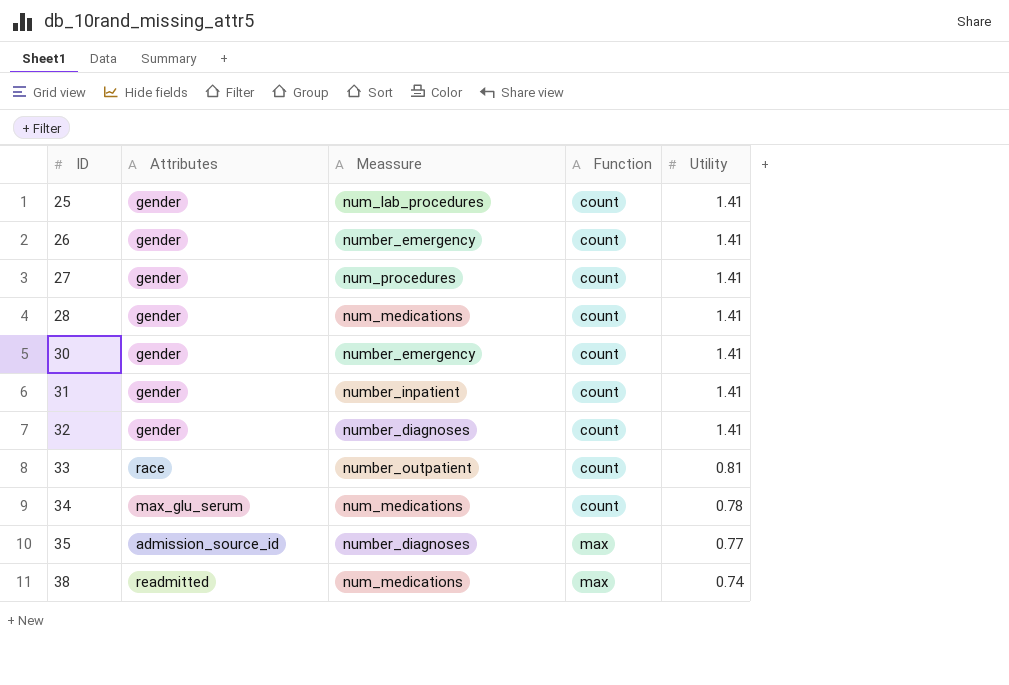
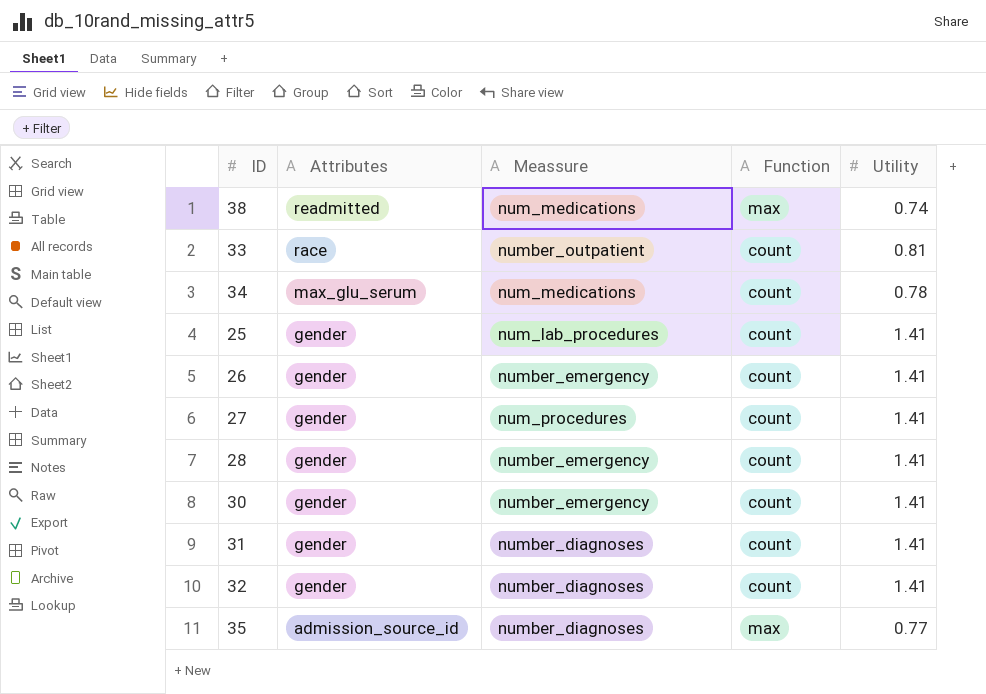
row order: ID ascending -> Attributes descending
28 | Meassure: num_medications -> number_emergency
31 | Meassure: number_inpatient -> number_diagnoses

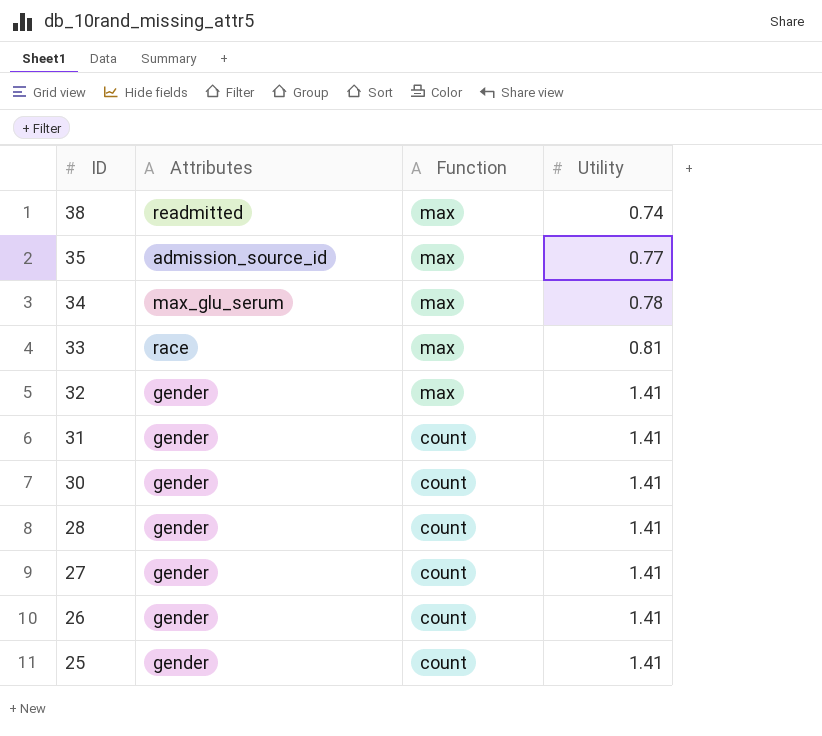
row order: Attributes descending -> ID descending
column Meassure | position: 3 -> none
34 | Function: count -> max
33 | Function: count -> max
32 | Function: count -> max

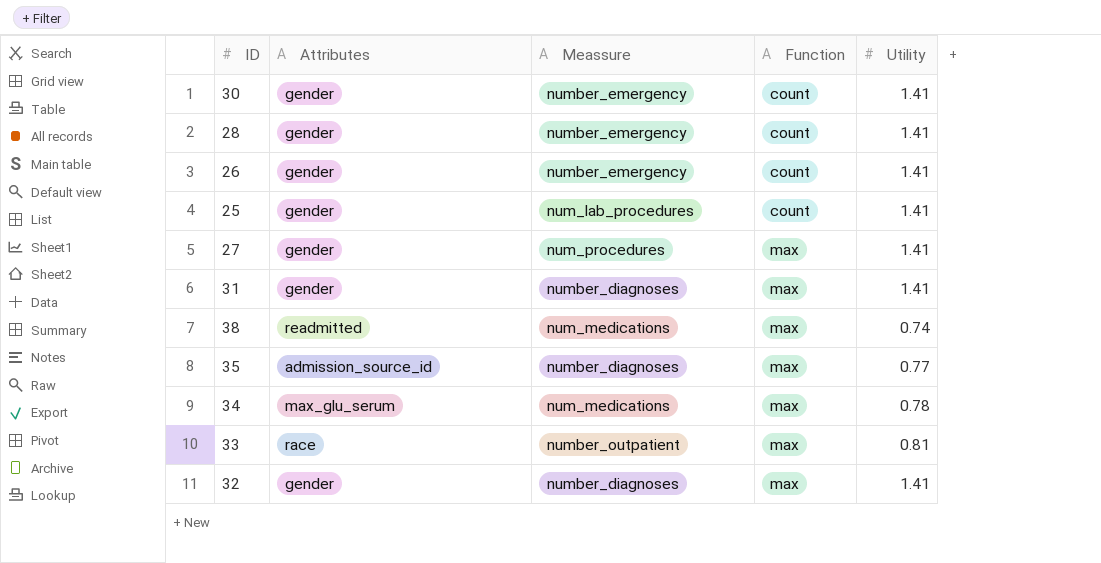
row order: ID descending -> Function ascending
column Meassure | position: none -> 3
27 | Function: count -> max
31 | Function: count -> max

